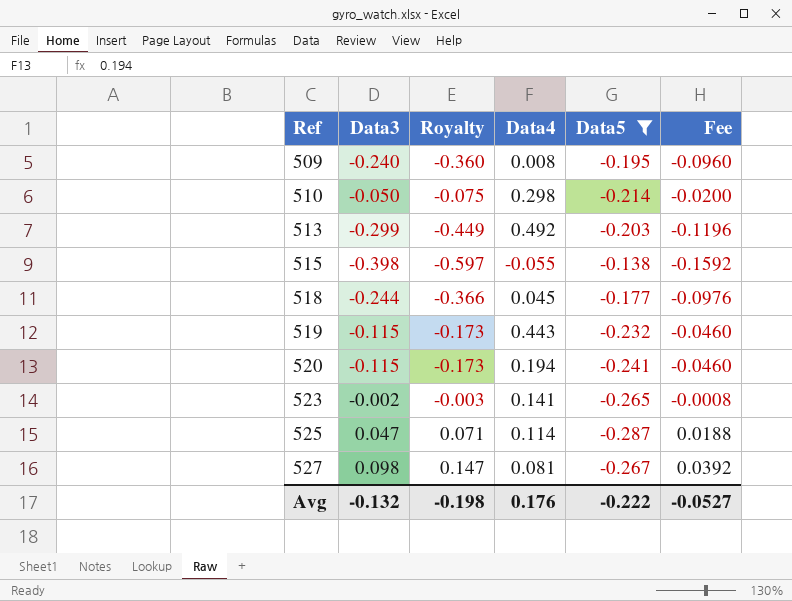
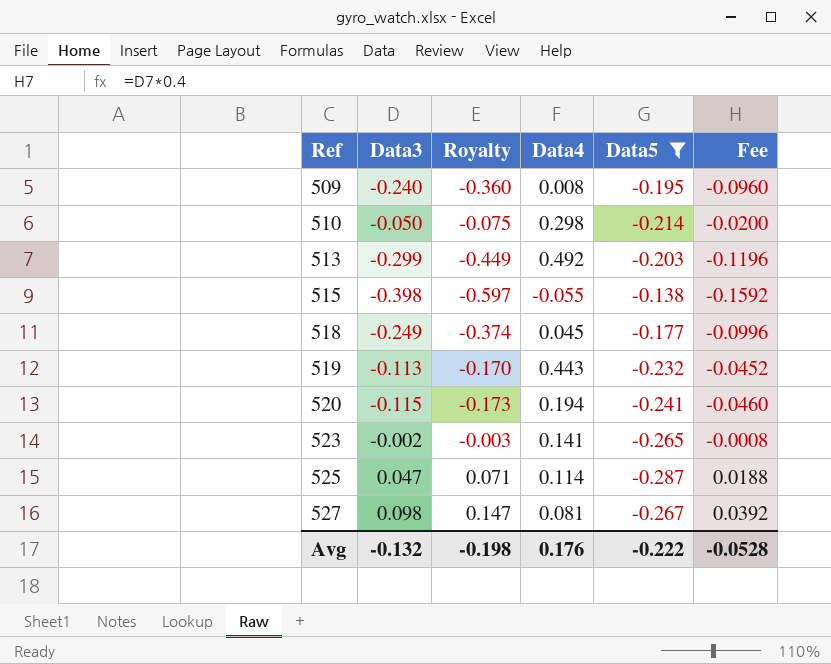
518 | Data3: -0.244 -> -0.249
518 | Royalty: -0.366 -> -0.374
518 | Fee: -0.0976 -> -0.0996
519 | Data3: -0.115 -> -0.113
519 | Royalty: -0.173 -> -0.170
519 | Fee: -0.0460 -> -0.0452
Avg | Fee: -0.0527 -> -0.0528

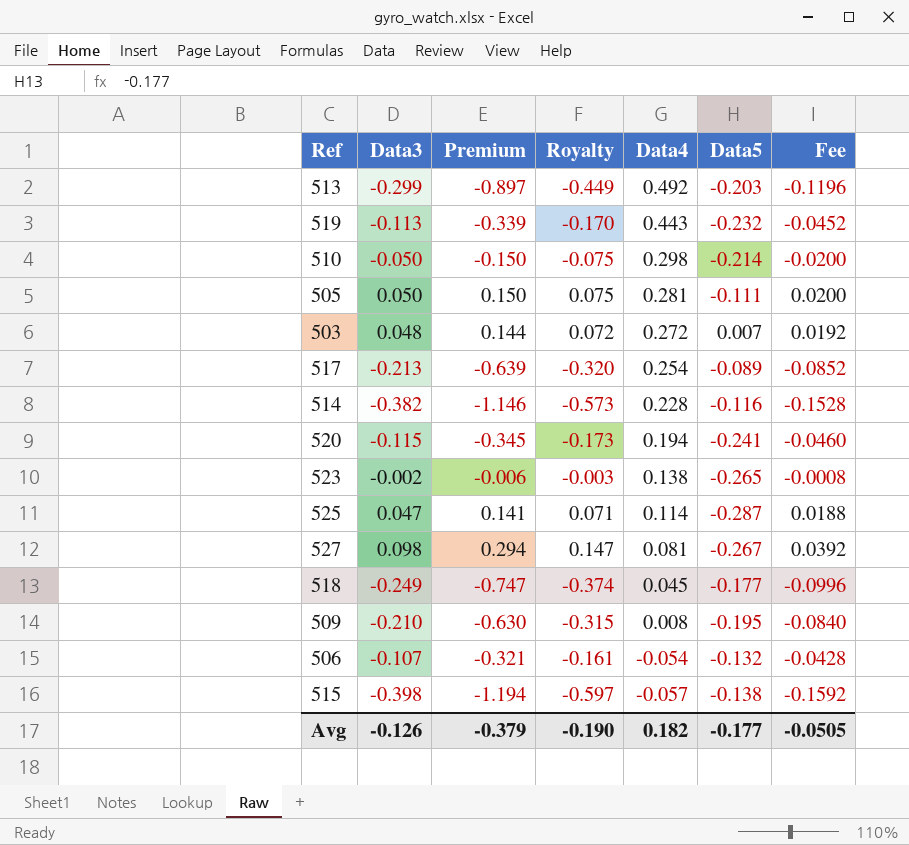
filter: Data5 <= -0.138 -> none
row order: Ref ascending -> Data4 descending
column Premium | formula: none -> [Data3] * 3
523 | Data4: 0.141 -> 0.138
509 | Data3: -0.240 -> -0.210
509 | Royalty: -0.360 -> -0.315
509 | Fee: -0.0960 -> -0.0840
515 | Data4: -0.055 -> -0.057
Avg | Data3: -0.132 -> -0.126
Avg | Royalty: -0.198 -> -0.190
Avg | Data4: 0.176 -> 0.182
Avg | Data5: -0.222 -> -0.177
Avg | Fee: -0.0528 -> -0.0505

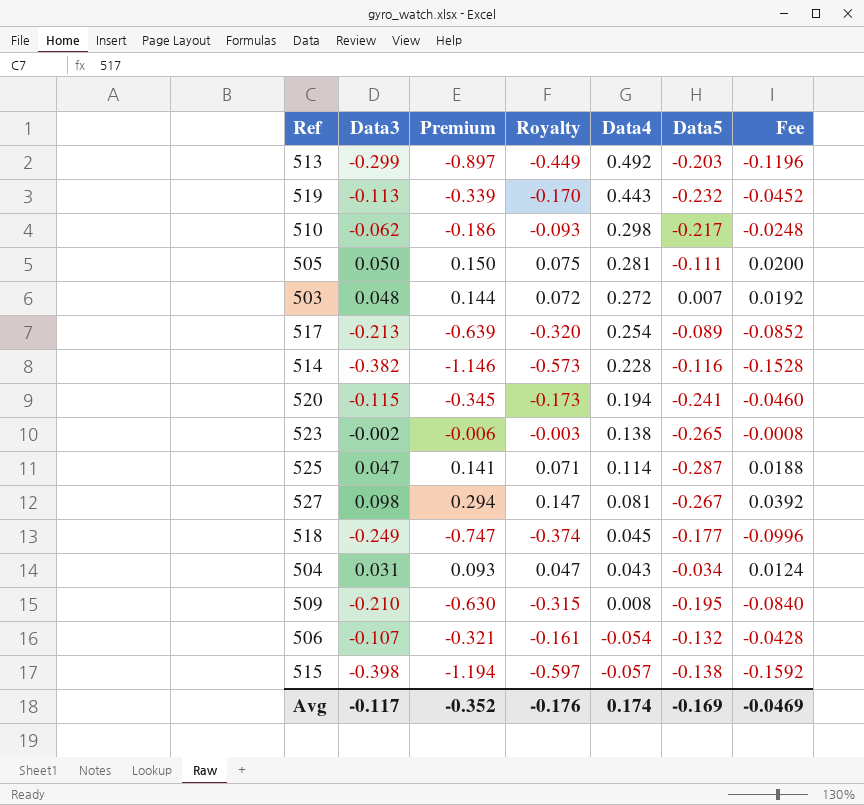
510 | Data3: -0.050 -> -0.062
510 | Premium: -0.150 -> -0.186
510 | Royalty: -0.075 -> -0.093
510 | Data5: -0.214 -> -0.217
510 | Fee: -0.0200 -> -0.0248
row 504: none -> 0.031 | 0.093 | 0.047 | 0.043 | -0.034 | 0.0124
Avg | Data3: -0.126 -> -0.117
Avg | Premium: -0.379 -> -0.352
Avg | Royalty: -0.190 -> -0.176
Avg | Data4: 0.182 -> 0.174
Avg | Data5: -0.177 -> -0.169
Avg | Fee: -0.0505 -> -0.0469

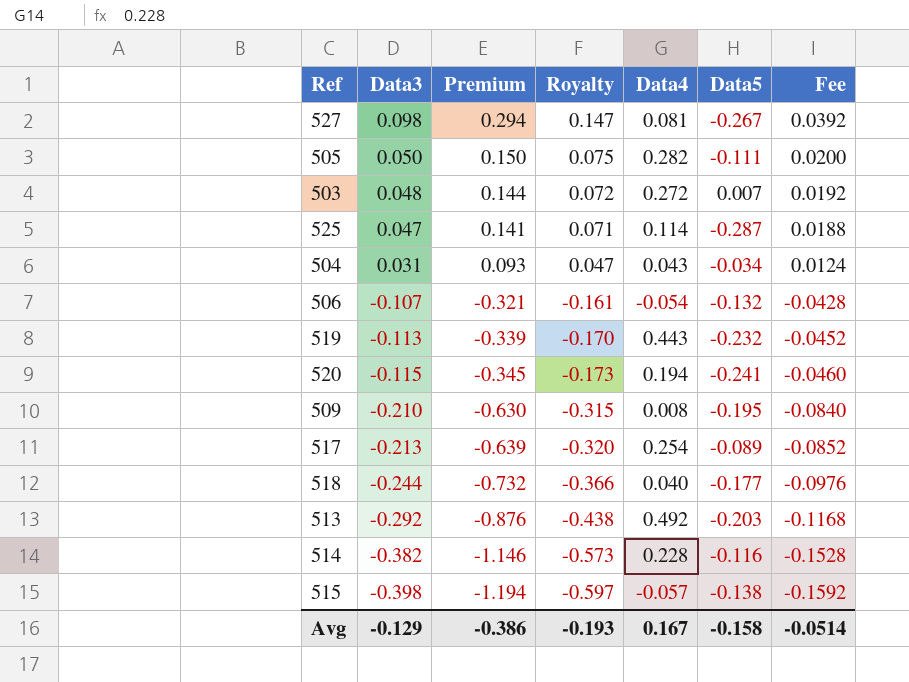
row order: Data4 descending -> Data3 descending
row 510: -0.062 | -0.186 | -0.093 | 0.298 | -0.217 | -0.0248 -> none
row 523: -0.002 | -0.006 | -0.003 | 0.138 | -0.265 | -0.0008 -> none
505 | Data4: 0.281 -> 0.282
518 | Data3: -0.249 -> -0.244
518 | Premium: -0.747 -> -0.732
518 | Royalty: -0.374 -> -0.366
518 | Data4: 0.045 -> 0.040
518 | Fee: -0.0996 -> -0.0976
513 | Data3: -0.299 -> -0.292
513 | Premium: -0.897 -> -0.876
513 | Royalty: -0.449 -> -0.438
513 | Fee: -0.1196 -> -0.1168
Avg | Data3: -0.117 -> -0.129
Avg | Premium: -0.352 -> -0.386
Avg | Royalty: -0.176 -> -0.193
Avg | Data4: 0.174 -> 0.167
Avg | Data5: -0.169 -> -0.158
Avg | Fee: -0.0469 -> -0.0514

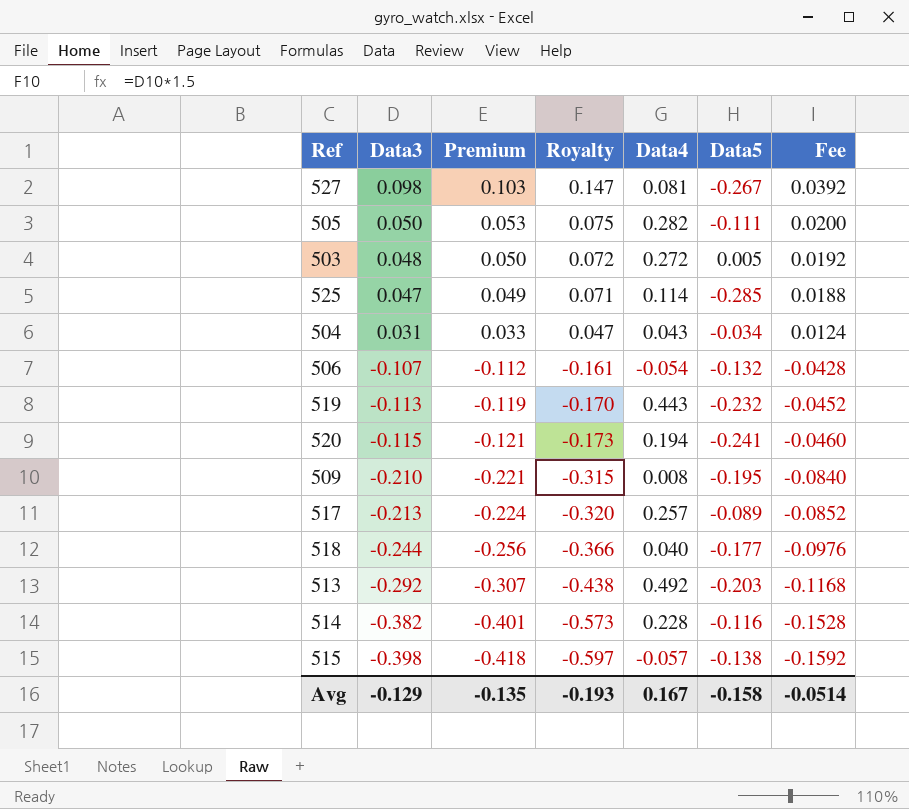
column Premium | formula: [Data3] * 3 -> [Data3] * 1.05
503 | Data5: 0.007 -> 0.005
525 | Data5: -0.287 -> -0.285
517 | Data4: 0.254 -> 0.257
Avg | Premium: -0.386 -> -0.135

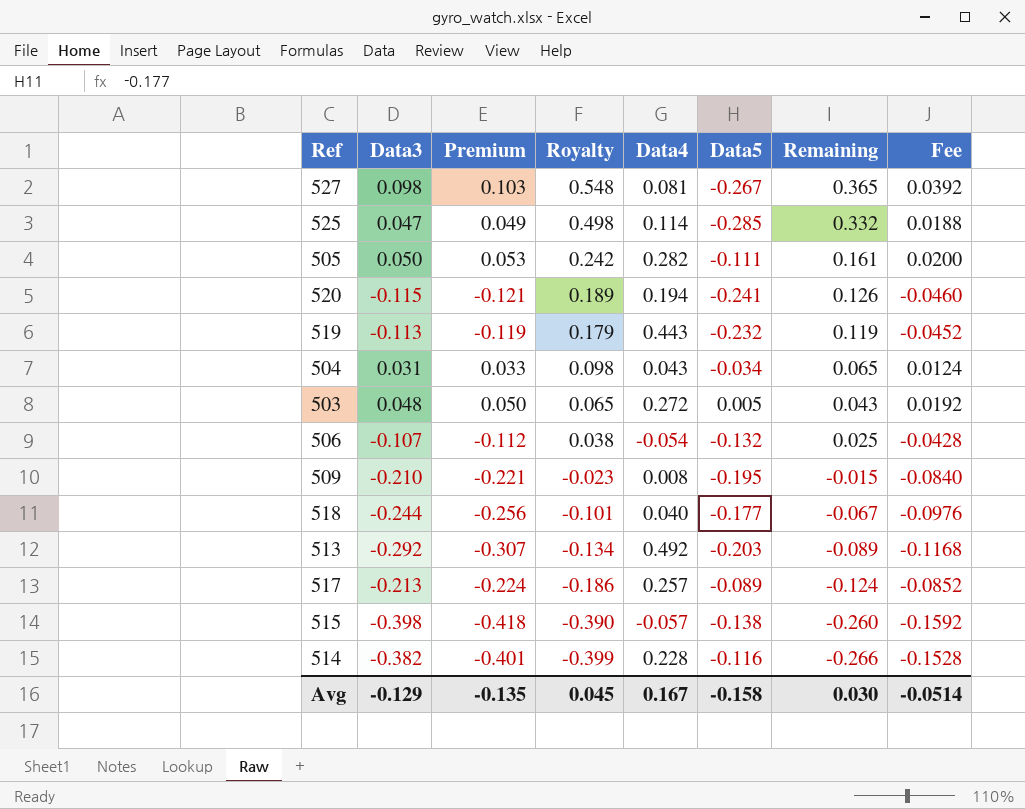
row order: Data3 descending -> Royalty descending
column Royalty | formula: [Data3] * 1.5 -> [Remaining] * 1.5
column Remaining | formula: none -> [Data3] - [Data5]
Avg | Royalty: -0.193 -> 0.045

